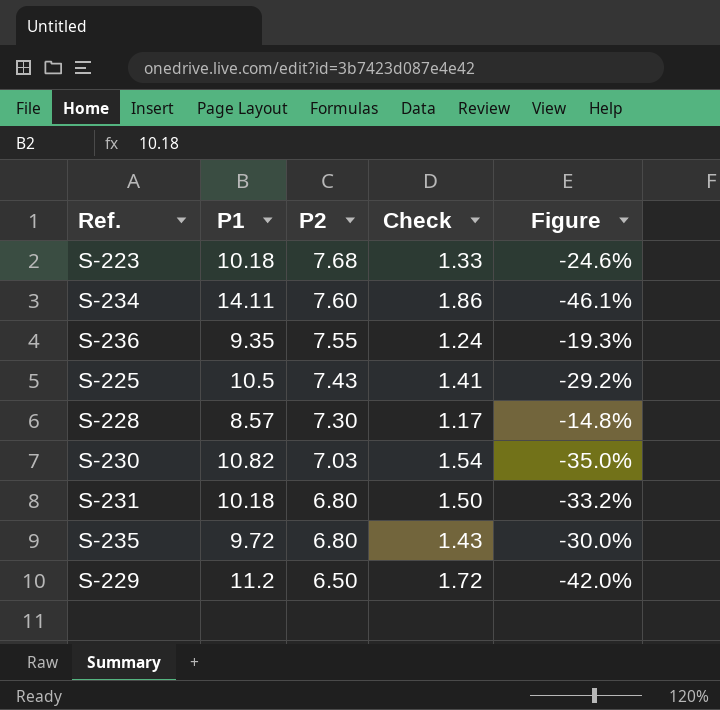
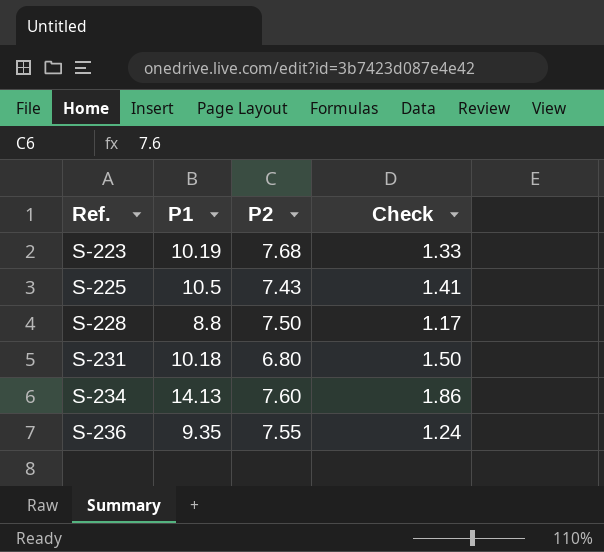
row order: P2 descending -> Ref. ascending
column Figure | formula: ([P2] - [P1]) / [P1] -> none
row S-230: 10.82 | 7.03 | 1.54 | -35.0% -> none
row S-235: 9.72 | 6.80 | 1.43 | -30.0% -> none
row S-229: 11.2 | 6.50 | 1.72 | -42.0% -> none
S-223 | P1: 10.18 -> 10.19
S-228 | P1: 8.57 -> 8.8
S-228 | P2: 7.30 -> 7.50
S-234 | P1: 14.11 -> 14.13

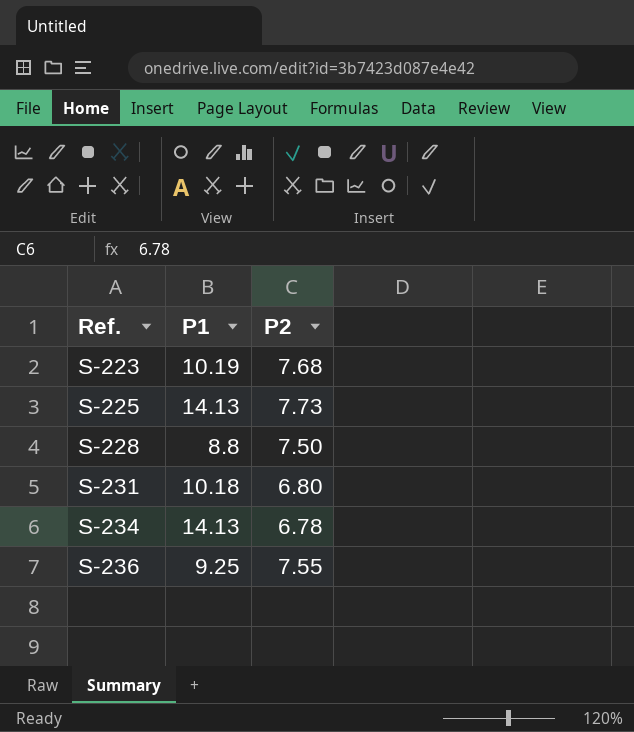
column Check | formula: [P1] / [P2] -> none
S-225 | P1: 10.5 -> 14.13
S-225 | P2: 7.43 -> 7.73
S-234 | P2: 7.60 -> 6.78
S-236 | P1: 9.35 -> 9.25

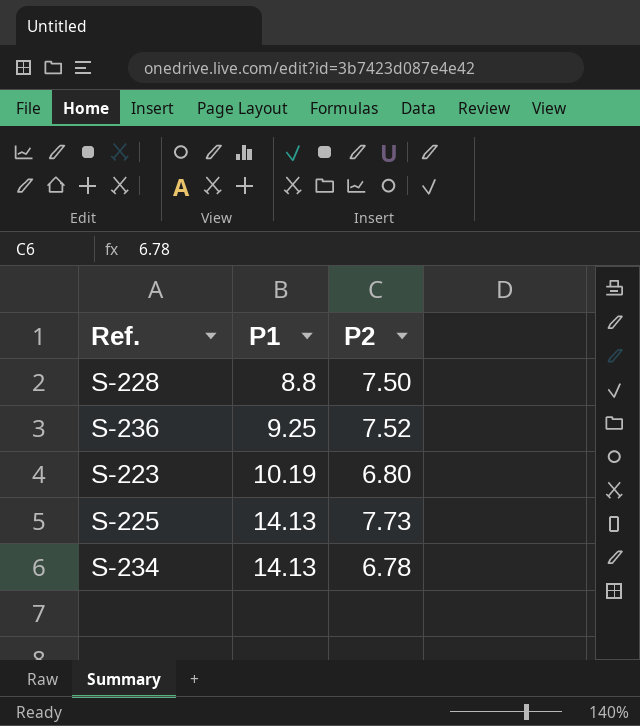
row order: Ref. ascending -> P1 ascending
row S-231: 10.18 | 6.80 -> none
S-236 | P2: 7.55 -> 7.52
S-223 | P2: 7.68 -> 6.80

